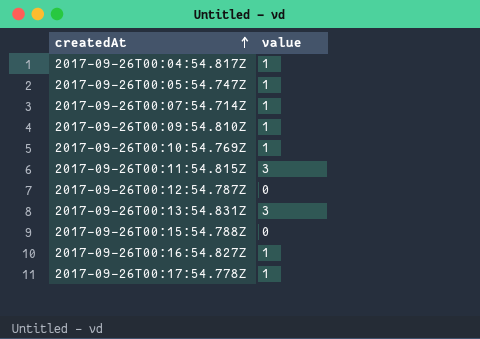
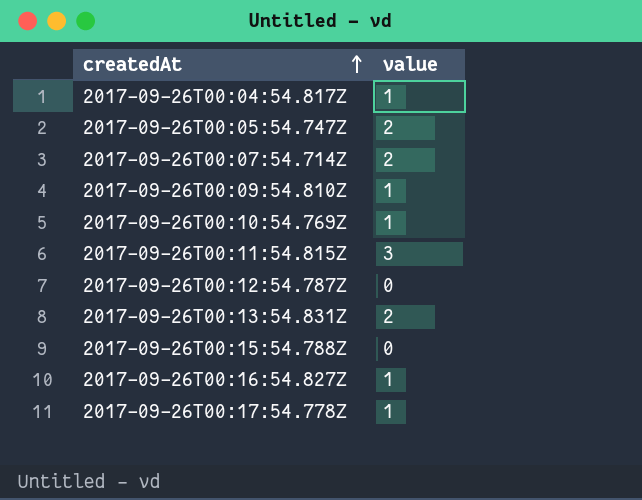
2017-09-26T00:05:54.747Z | value: 1 -> 2
2017-09-26T00:07:54.714Z | value: 1 -> 2
2017-09-26T00:13:54.831Z | value: 3 -> 2

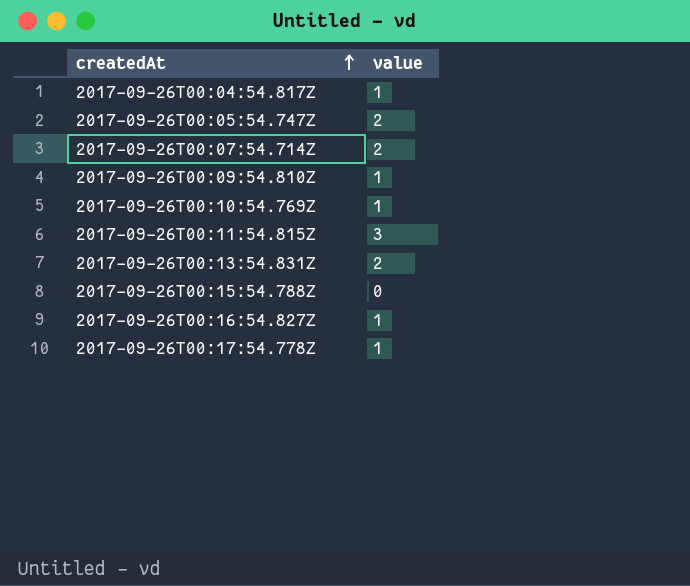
row 2017-09-26T00:12:54.787Z: 0 -> none

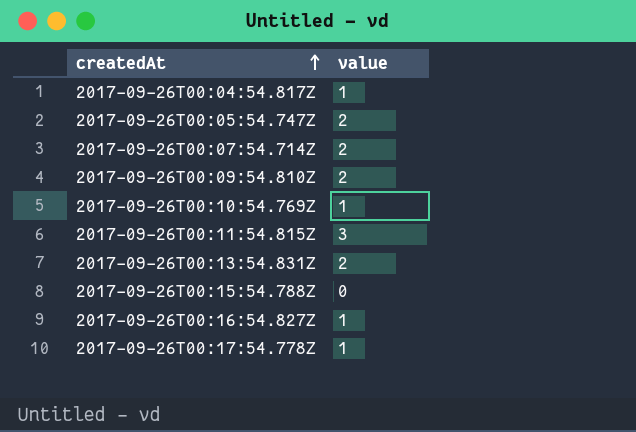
2017-09-26T00:09:54.810Z | value: 1 -> 2

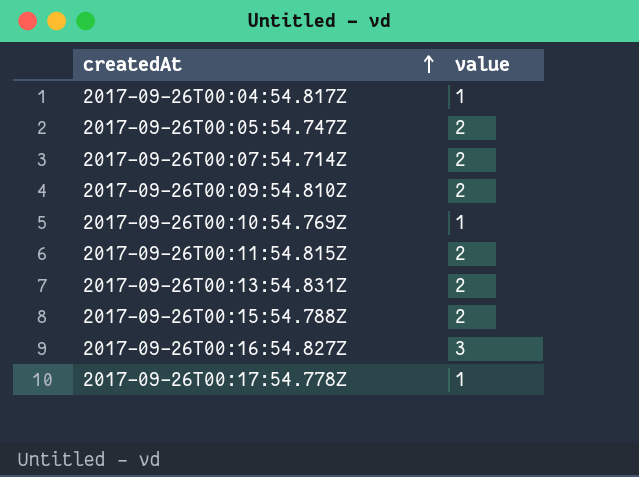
2017-09-26T00:11:54.815Z | value: 3 -> 2
2017-09-26T00:15:54.788Z | value: 0 -> 2
2017-09-26T00:16:54.827Z | value: 1 -> 3

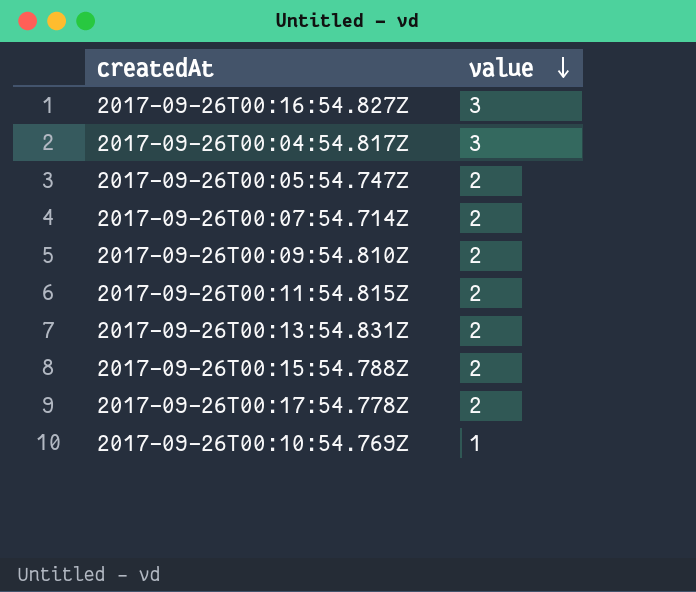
row order: createdAt ascending -> value descending
2017-09-26T00:04:54.817Z | value: 1 -> 3
2017-09-26T00:17:54.778Z | value: 1 -> 2

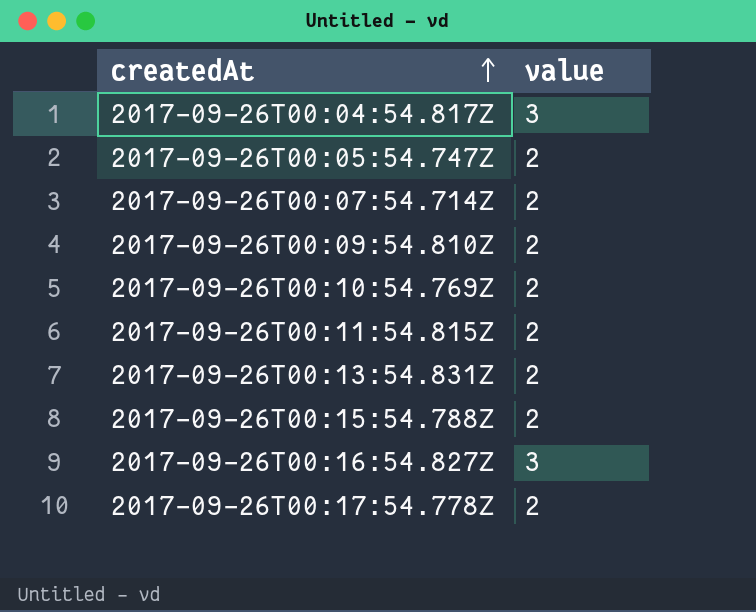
row order: value descending -> createdAt ascending
2017-09-26T00:10:54.769Z | value: 1 -> 2

